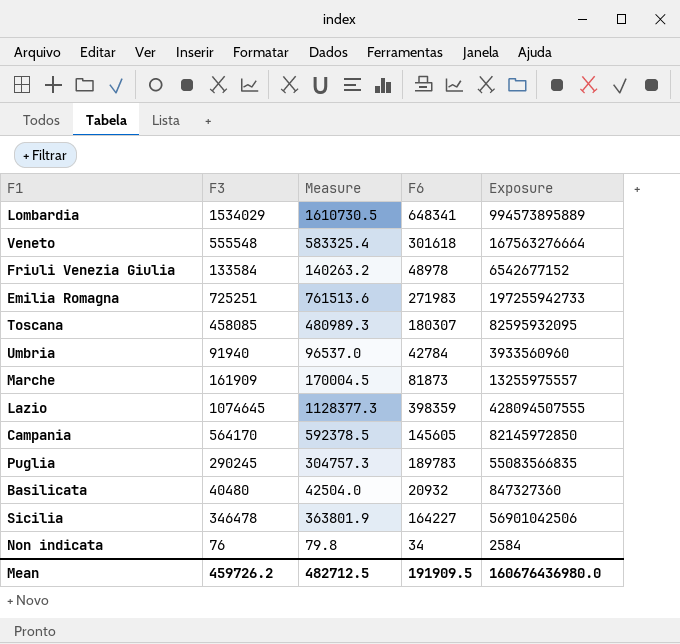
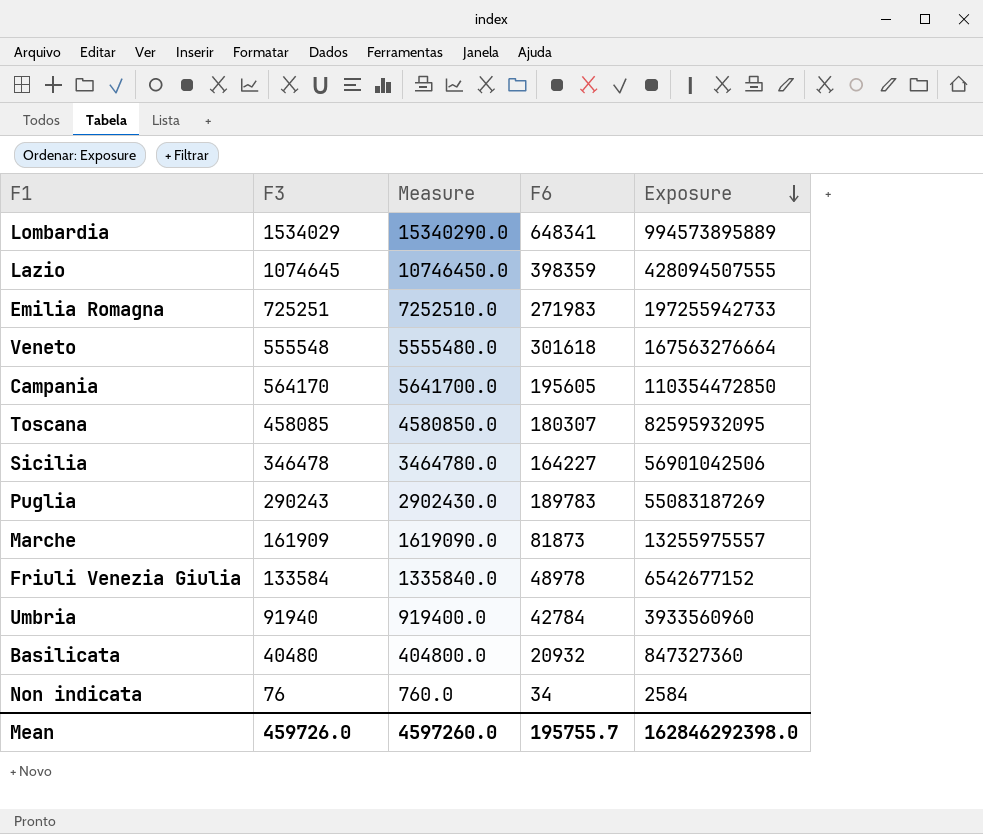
row order: none -> Exposure descending
column Measure | formula: [F3] * 1.05 -> [F3] * 10
Campania | F6: 145605 -> 195605
Campania | Exposure: 82145972850 -> 110354472850
Puglia | F3: 290245 -> 290243
Puglia | Exposure: 55083566835 -> 55083187269
Mean | F3: 459726.2 -> 459726.0
Mean | Measure: 482712.5 -> 4597260.0
Mean | F6: 191909.5 -> 195755.7
Mean | Exposure: 160676436980.0 -> 162846292398.0

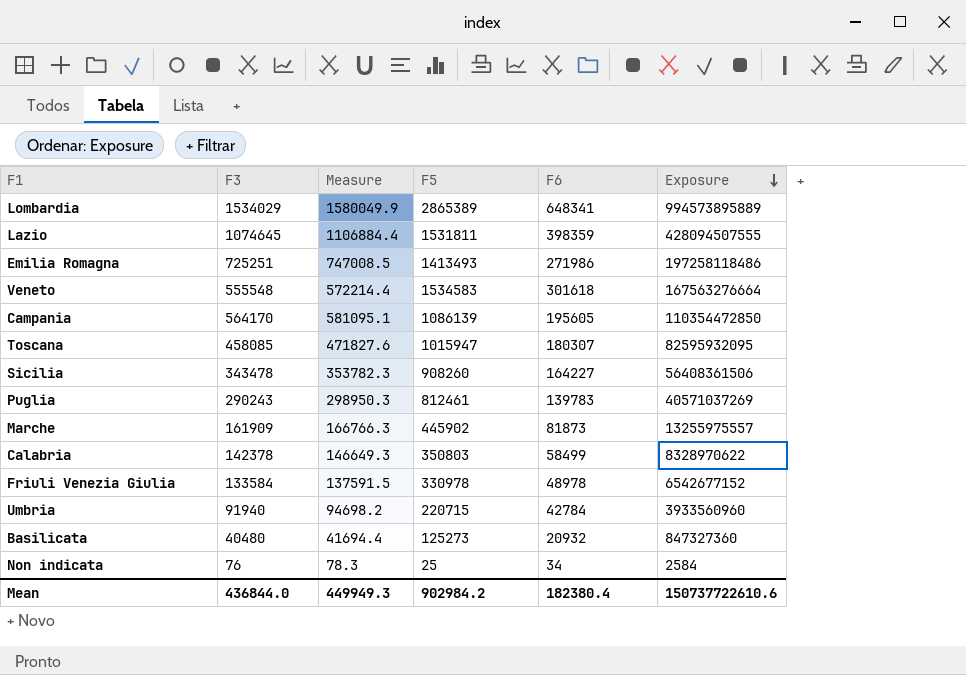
column Measure | formula: [F3] * 10 -> [F3] * 1.03
column F5 | position: none -> 4
Emilia Romagna | F6: 271983 -> 271986
Emilia Romagna | Exposure: 197255942733 -> 197258118486
Sicilia | F3: 346478 -> 343478
Sicilia | Exposure: 56901042506 -> 56408361506
Puglia | F6: 189783 -> 139783
Puglia | Exposure: 55083187269 -> 40571037269
row Calabria: none -> 142378 | 146649.3 | 350803 | 58499 | 8328970622
Mean | F3: 459726.0 -> 436844.0
Mean | Measure: 4597260.0 -> 449949.3
Mean | F6: 195755.7 -> 182380.4
Mean | Exposure: 162846292398.0 -> 150737722610.6

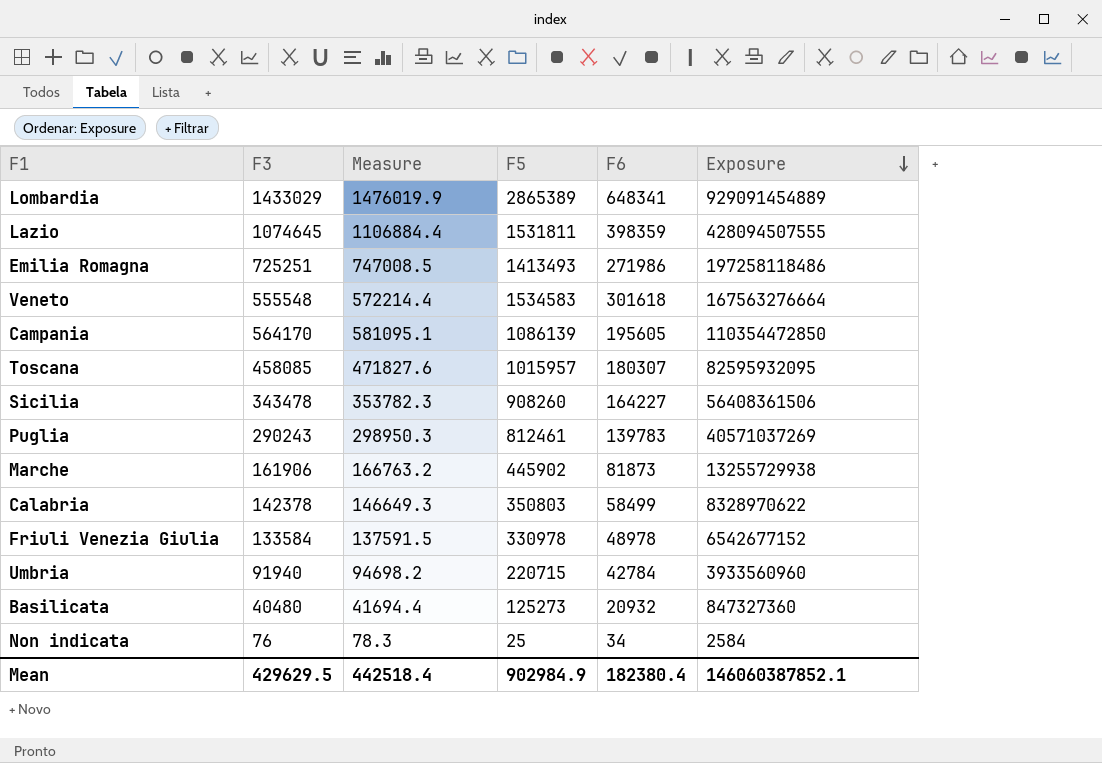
Lombardia | F3: 1534029 -> 1433029
Lombardia | Measure: 1580049.9 -> 1476019.9
Lombardia | Exposure: 994573895889 -> 929091454889
Toscana | F5: 1015947 -> 1015957
Marche | F3: 161909 -> 161906
Marche | Measure: 166766.3 -> 166763.2
Marche | Exposure: 13255975557 -> 13255729938
Mean | F3: 436844.0 -> 429629.5
Mean | Measure: 449949.3 -> 442518.4
Mean | F5: 902984.2 -> 902984.9
Mean | Exposure: 150737722610.6 -> 146060387852.1

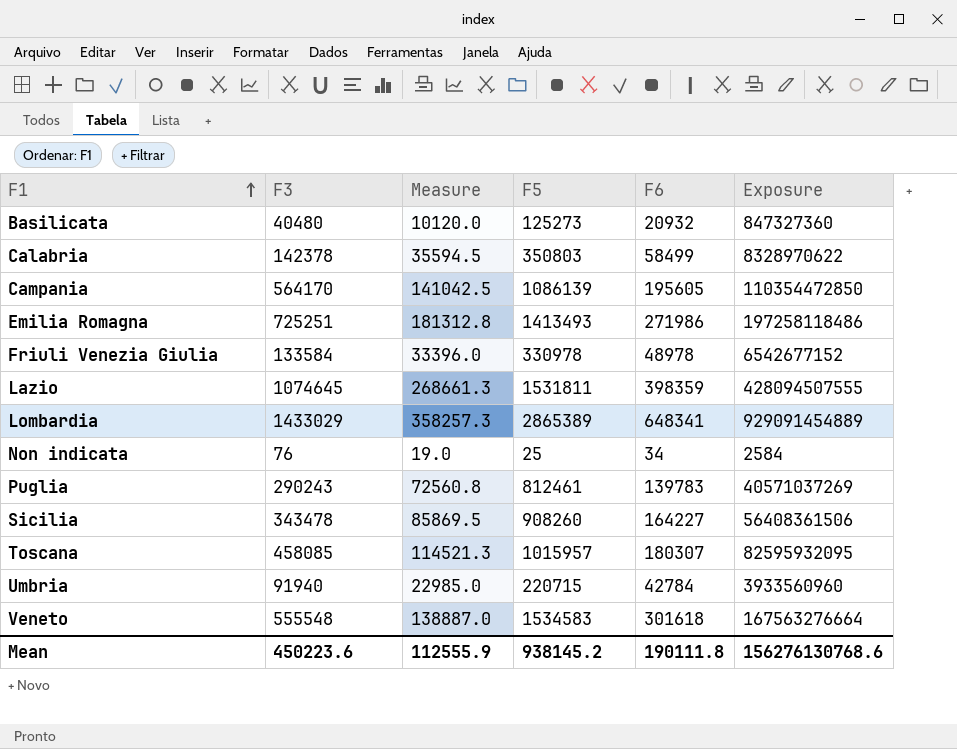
row order: Exposure descending -> F1 ascending
column Measure | formula: [F3] * 1.03 -> [F3] * 0.25
row Marche: 161906 | 166763.2 | 445902 | 81873 | 13255729938 -> none
Mean | F3: 429629.5 -> 450223.6
Mean | Measure: 442518.4 -> 112555.9
Mean | F5: 902984.9 -> 938145.2
Mean | F6: 182380.4 -> 190111.8
Mean | Exposure: 146060387852.1 -> 156276130768.6

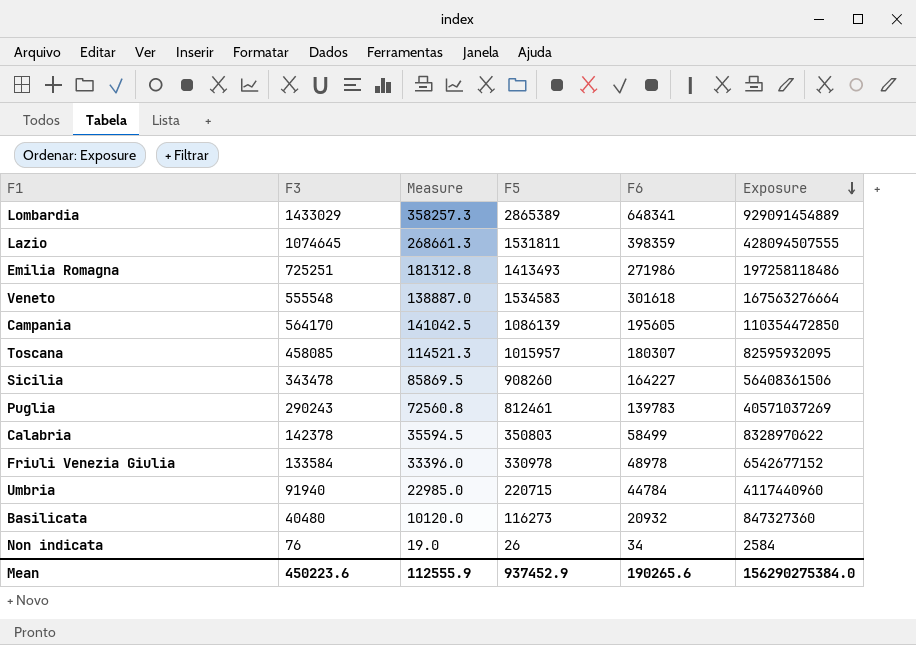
row order: F1 ascending -> Exposure descending
Umbria | F6: 42784 -> 44784
Umbria | Exposure: 3933560960 -> 4117440960
Basilicata | F5: 125273 -> 116273
Non indicata | F5: 25 -> 26
Mean | F5: 938145.2 -> 937452.9
Mean | F6: 190111.8 -> 190265.6
Mean | Exposure: 156276130768.6 -> 156290275384.0

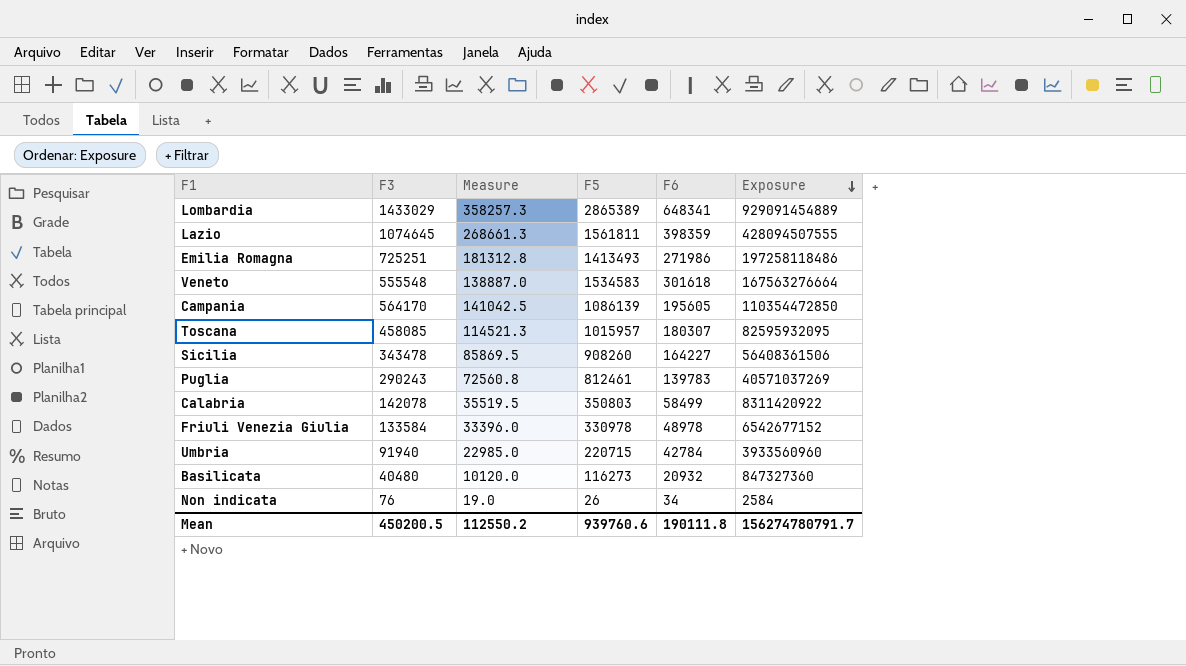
Lazio | F5: 1531811 -> 1561811
Calabria | F3: 142378 -> 142078
Calabria | Measure: 35594.5 -> 35519.5
Calabria | Exposure: 8328970622 -> 8311420922
Umbria | F6: 44784 -> 42784
Umbria | Exposure: 4117440960 -> 3933560960
Mean | F3: 450223.6 -> 450200.5
Mean | Measure: 112555.9 -> 112550.2
Mean | F5: 937452.9 -> 939760.6
Mean | F6: 190265.6 -> 190111.8
Mean | Exposure: 156290275384.0 -> 156274780791.7

